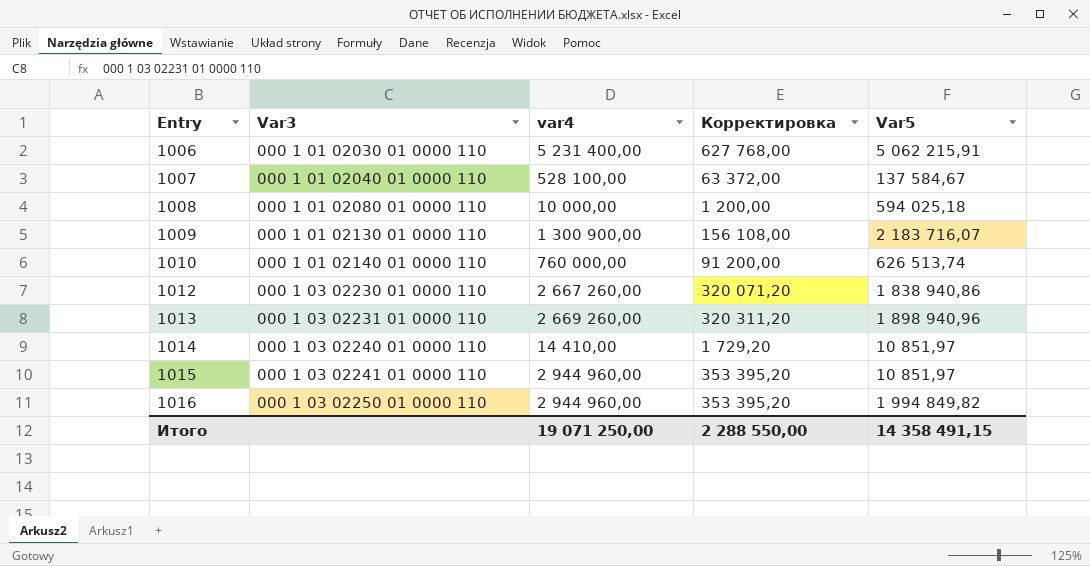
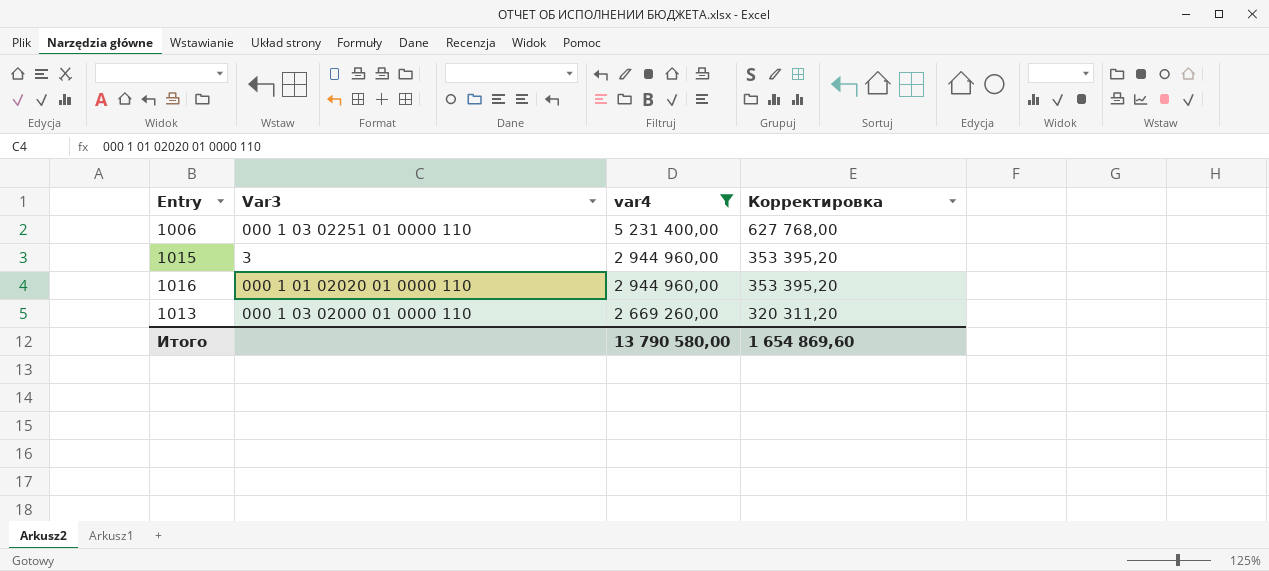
filter: none -> var4 >= 2 669 260,00
row order: Entry ascending -> var4 descending
column Var5 | position: 5 -> none
1006 | Var3: 000 1 01 02030 01 0000 110 -> 000 1 03 02251 01 0000 110
1015 | Var3: 000 1 03 02241 01 0000 110 -> 3
1016 | Var3: 000 1 03 02250 01 0000 110 -> 000 1 01 02020 01 0000 110
1013 | Var3: 000 1 03 02231 01 0000 110 -> 000 1 03 02000 01 0000 110
Итого | var4: 19 071 250,00 -> 13 790 580,00
Итого | Корректировка: 2 288 550,00 -> 1 654 869,60

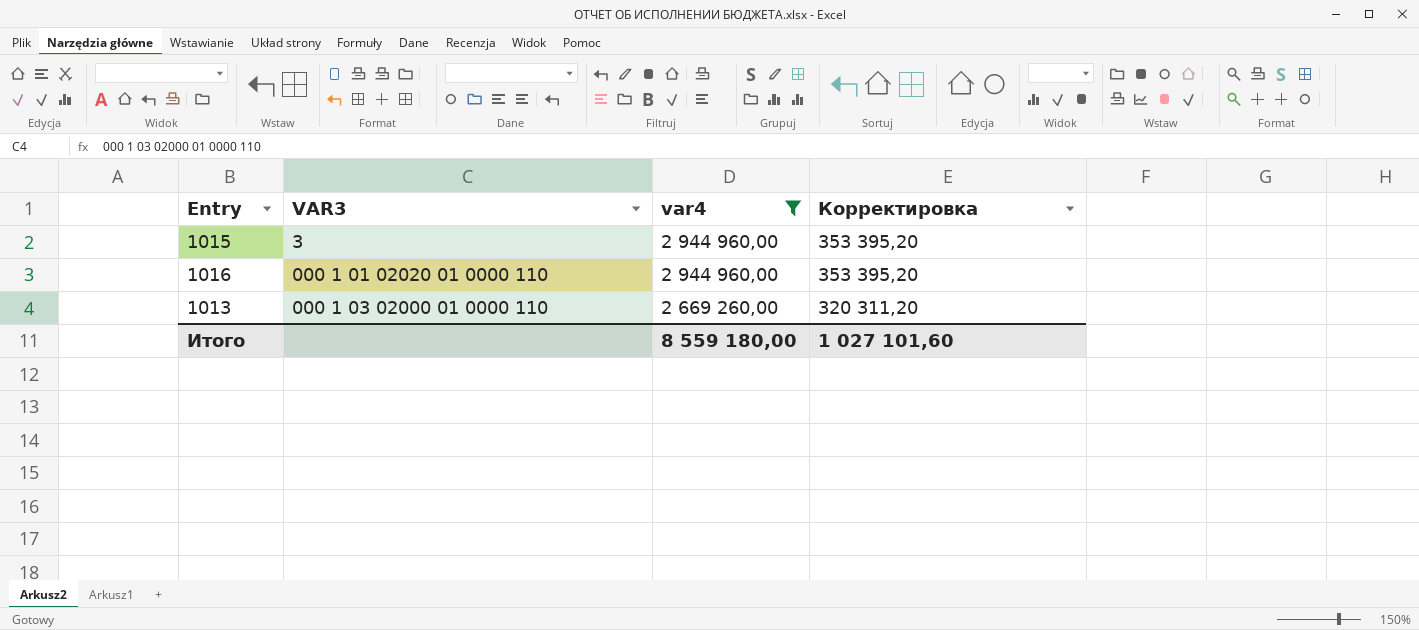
column name: Var3 -> VAR3
row 1006: 000 1 03 02251 01 0000 110 | 5 231 400,00 | 627 768,00 -> none
Итого | var4: 13 790 580,00 -> 8 559 180,00
Итого | Корректировка: 1 654 869,60 -> 1 027 101,60

